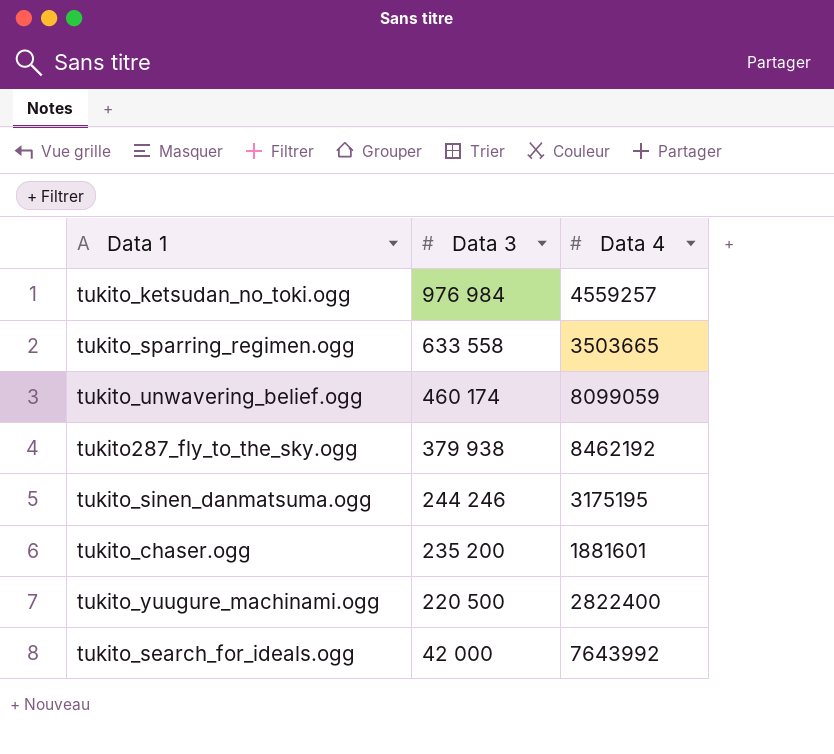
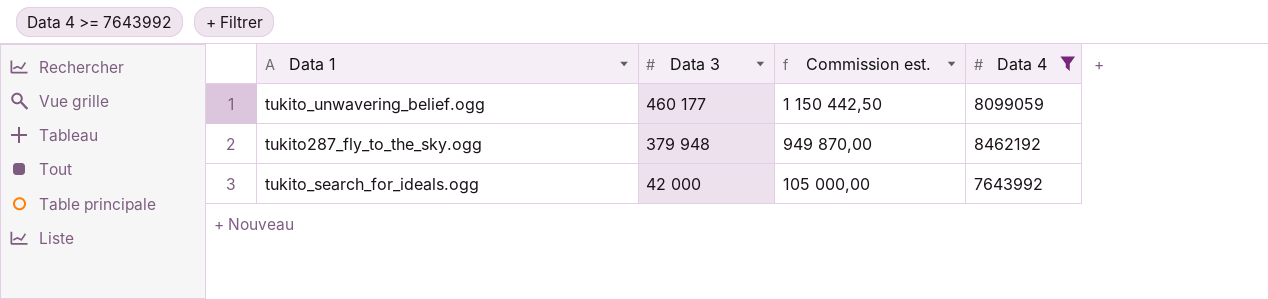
filter: none -> Data 4 >= 7643992
column Commission est. | formula: none -> [Data 3] * 2,5
tukito_unwavering_belief.ogg | Data 3: 460 174 -> 460 177
tukito287_fly_to_the_sky.ogg | Data 3: 379 938 -> 379 948

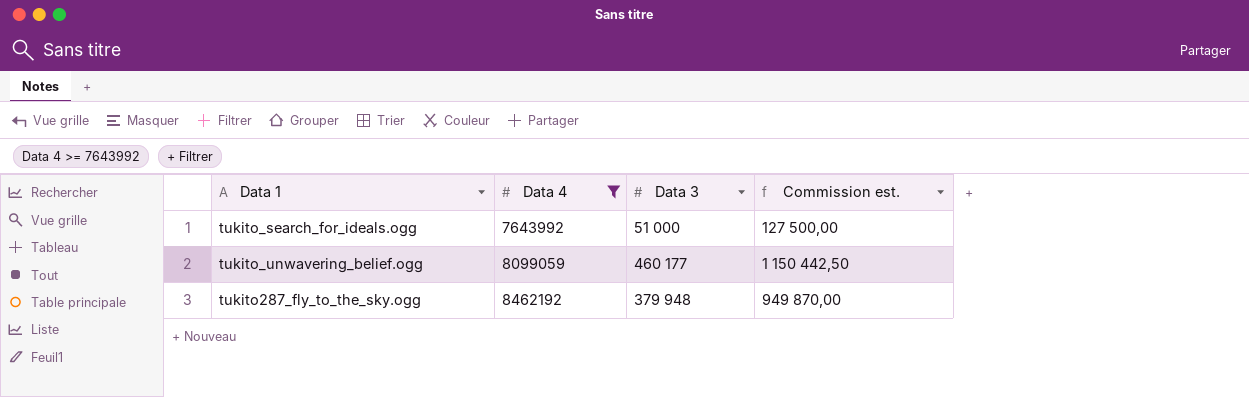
row order: Data 3 descending -> Data 4 ascending
column Data 4 | position: 4 -> 2
tukito_search_for_ideals.ogg | Data 3: 42 000 -> 51 000
tukito_search_for_ideals.ogg | Commission est.: 105 000,00 -> 127 500,00

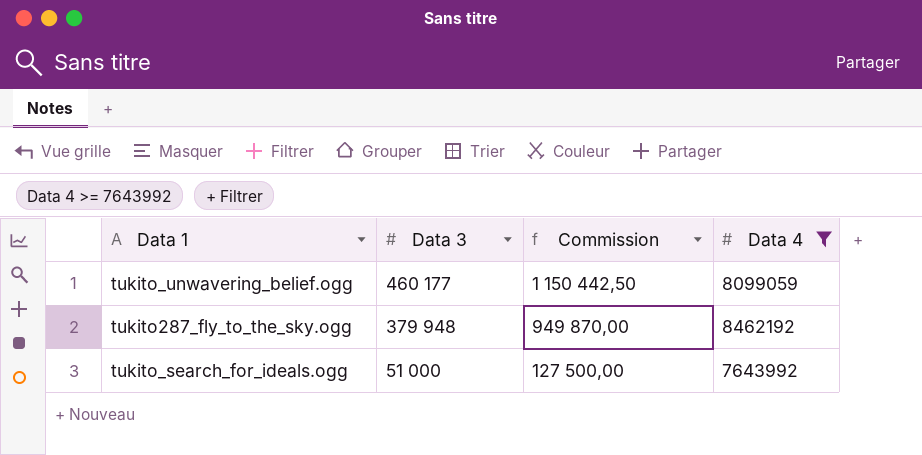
row order: Data 4 ascending -> Data 3 descending
column name: Commission est. -> Commission
column Data 4 | position: 2 -> 4

